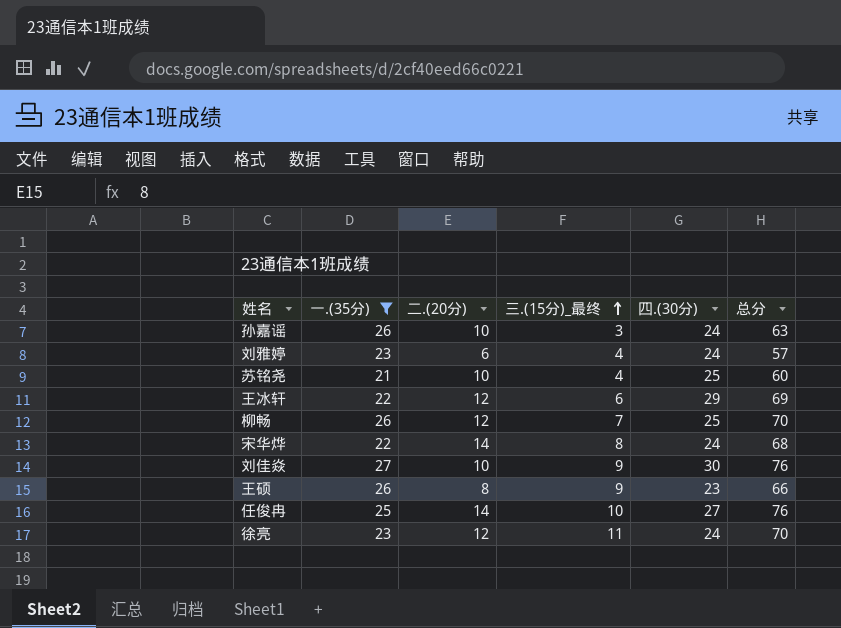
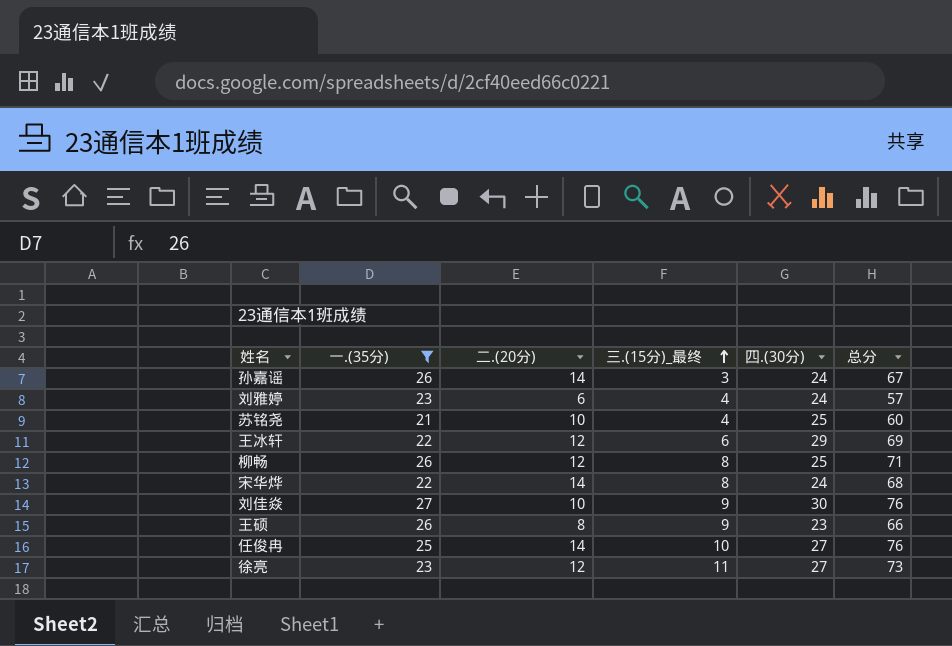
孙嘉谣 | 二.(20分): 10 -> 14
孙嘉谣 | 总分: 63 -> 67
柳畅 | 三.(15分)_最终: 7 -> 8
柳畅 | 总分: 70 -> 71
徐亮 | 四.(30分): 24 -> 27
徐亮 | 总分: 70 -> 73

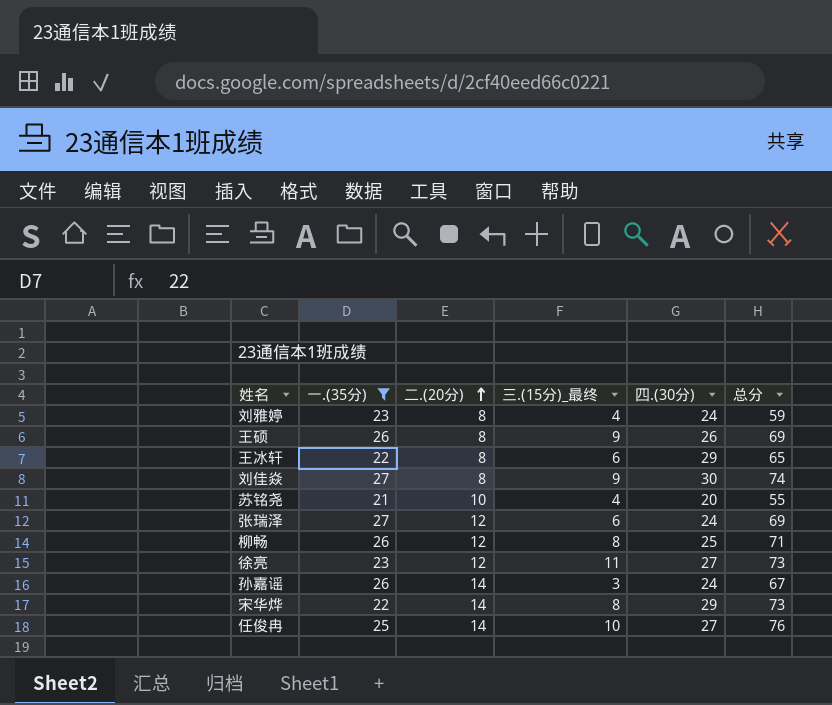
row order: 三.(15分)_最终 ascending -> 二.(20分) ascending
刘雅婷 | 二.(20分): 6 -> 8
刘雅婷 | 总分: 57 -> 59
王硕 | 四.(30分): 23 -> 26
王硕 | 总分: 66 -> 69
王冰轩 | 二.(20分): 12 -> 8
王冰轩 | 总分: 69 -> 65
刘佳焱 | 二.(20分): 10 -> 8
刘佳焱 | 总分: 76 -> 74
苏铭尧 | 四.(30分): 25 -> 20
苏铭尧 | 总分: 60 -> 55
row 张瑞泽: none -> 27 | 12 | 6 | 24 | 69
宋华烨 | 四.(30分): 24 -> 29
宋华烨 | 总分: 68 -> 73

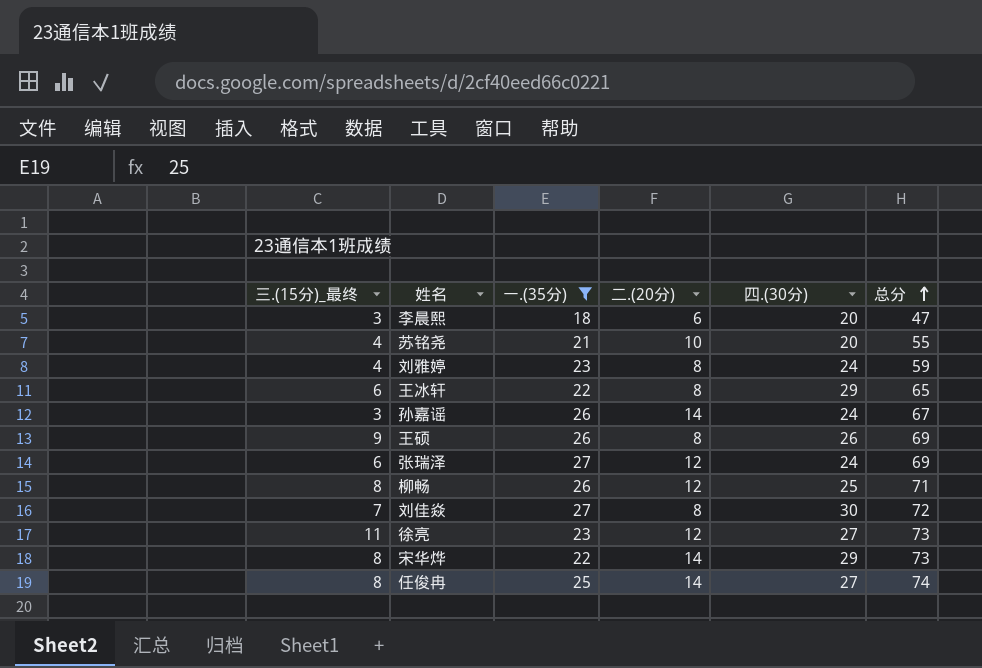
row order: 二.(20分) ascending -> 总分 ascending
column 三.(15分)_最终 | position: 4 -> 1
row 李晨熙: none -> 3 | 18 | 6 | 20 | 47
刘佳焱 | 三.(15分)_最终: 9 -> 7
刘佳焱 | 总分: 74 -> 72
任俊冉 | 三.(15分)_最终: 10 -> 8
任俊冉 | 总分: 76 -> 74

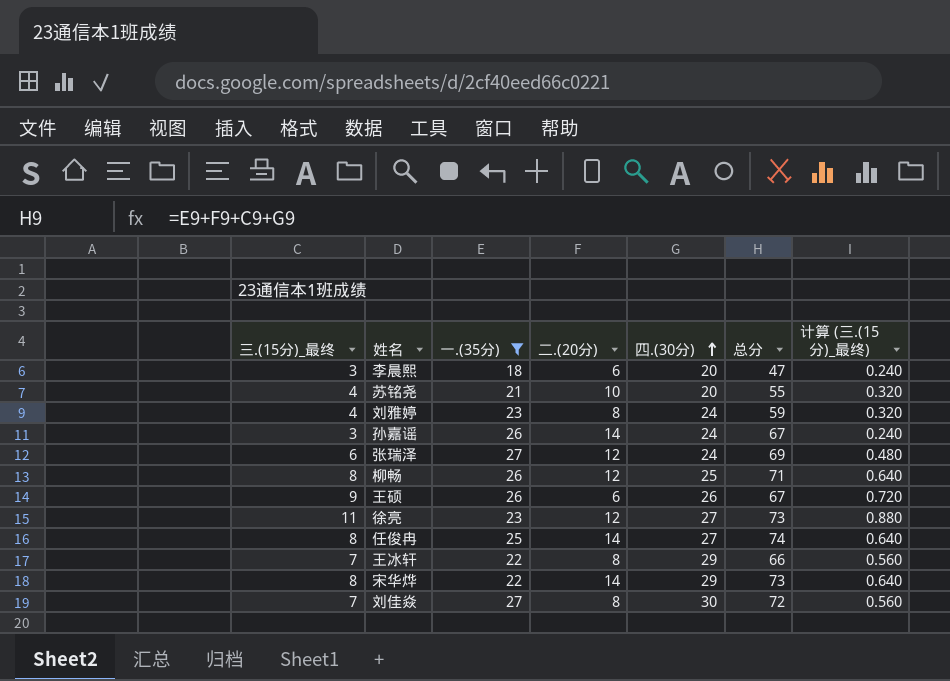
row order: 总分 ascending -> 四.(30分) ascending
column 计算 (三.(15分)_最终) | formula: none -> [三.(15分)_最终] * 0.08
王硕 | 二.(20分): 8 -> 6
王硕 | 总分: 69 -> 67
王冰轩 | 三.(15分)_最终: 6 -> 7
王冰轩 | 总分: 65 -> 66

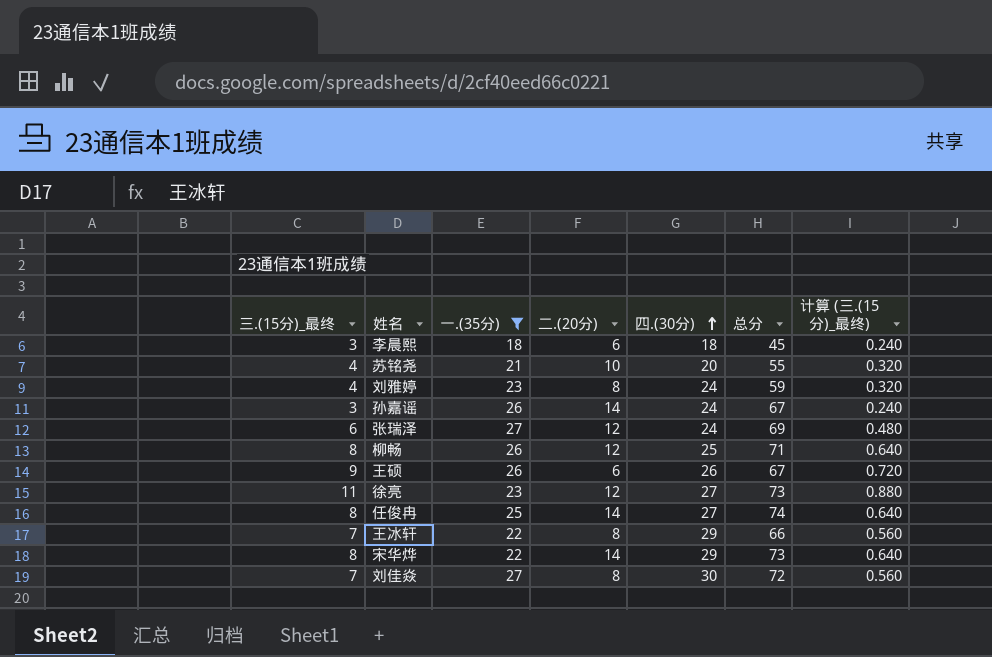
李晨熙 | 四.(30分): 20 -> 18
李晨熙 | 总分: 47 -> 45

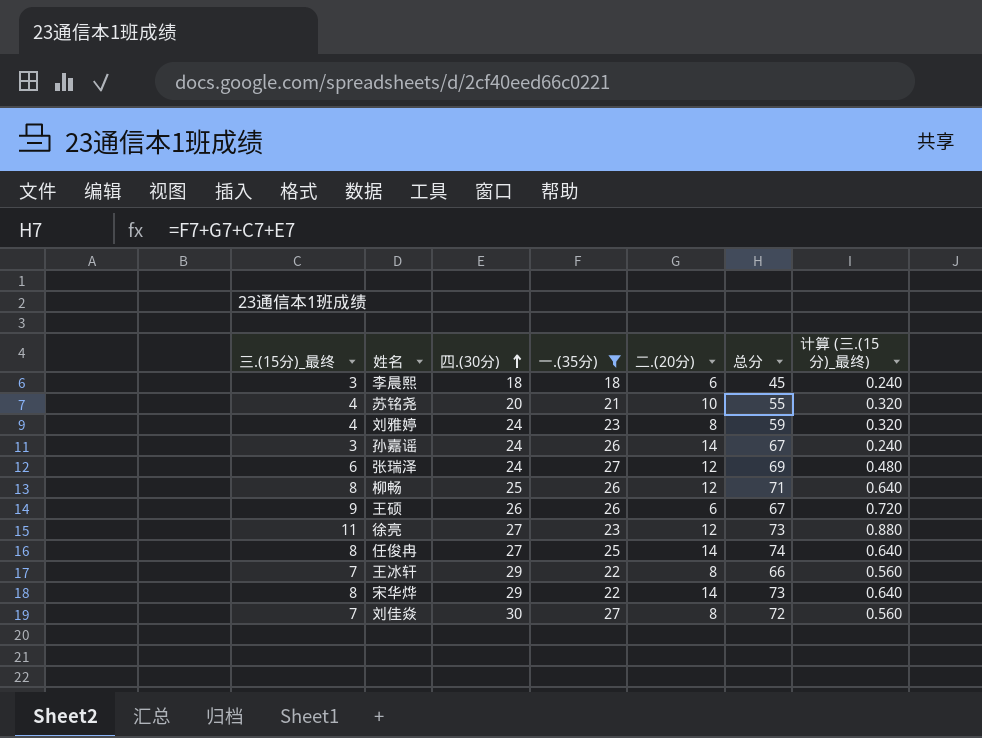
column 四.(30分) | position: 5 -> 3

